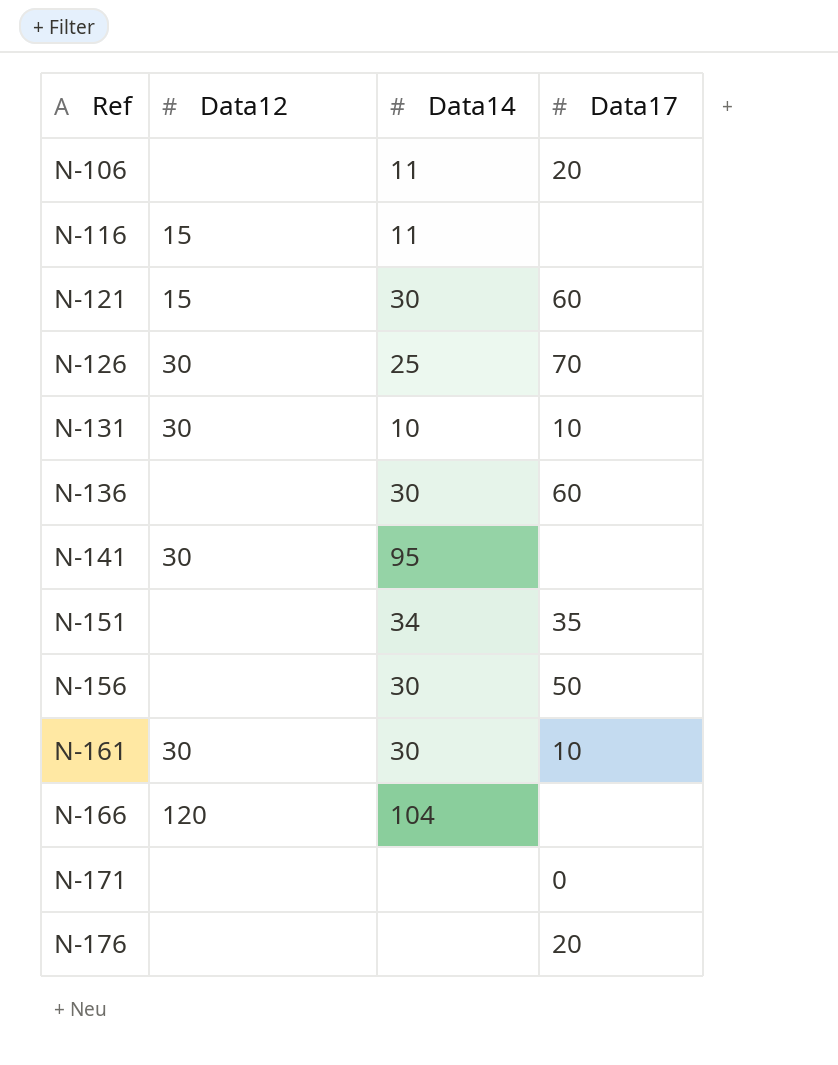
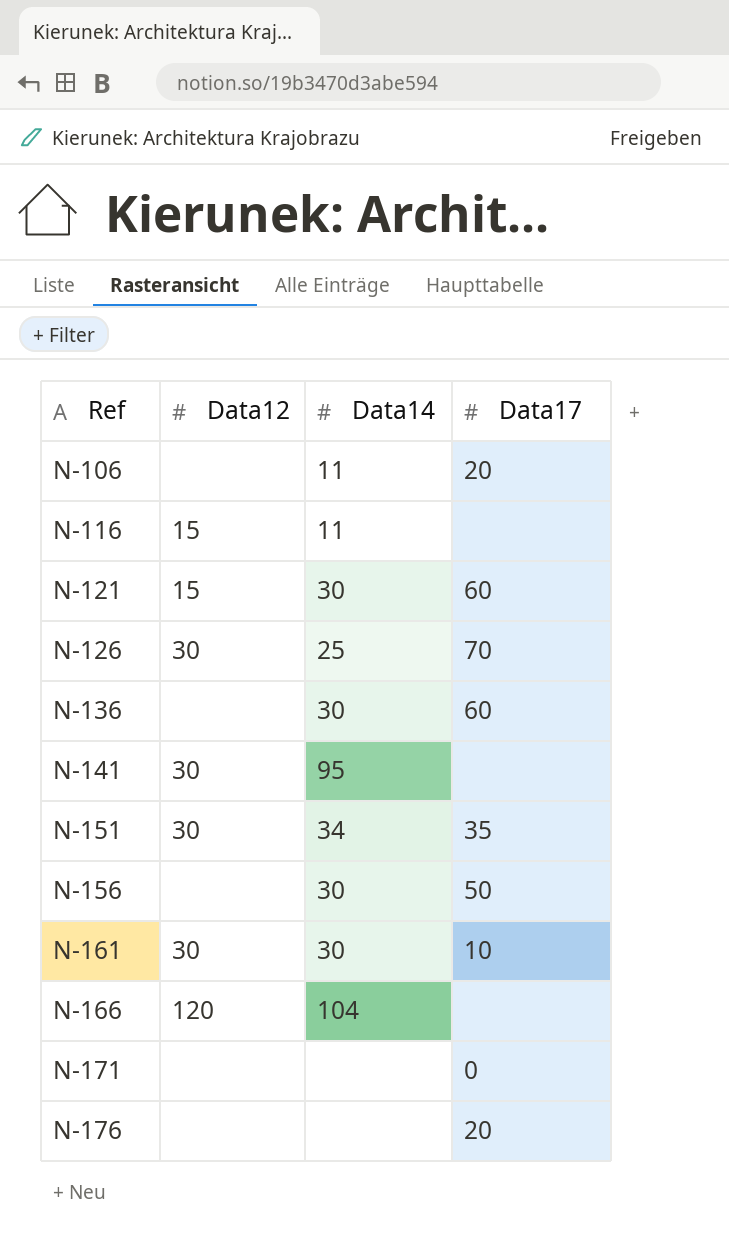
row N-131: 30 | 10 | 10 -> none
N-151 | Data12: none -> 30

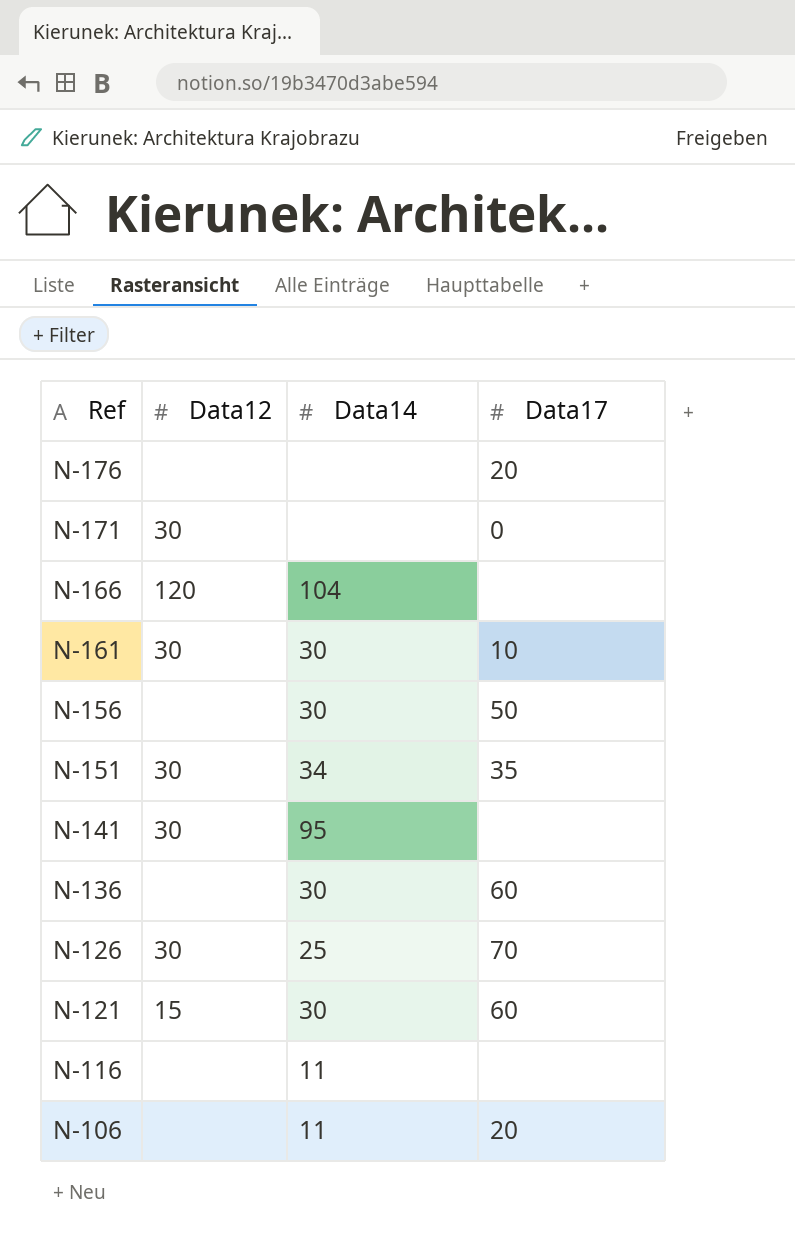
row order: Ref ascending -> Ref descending
N-171 | Data12: none -> 30
N-116 | Data12: 15 -> none

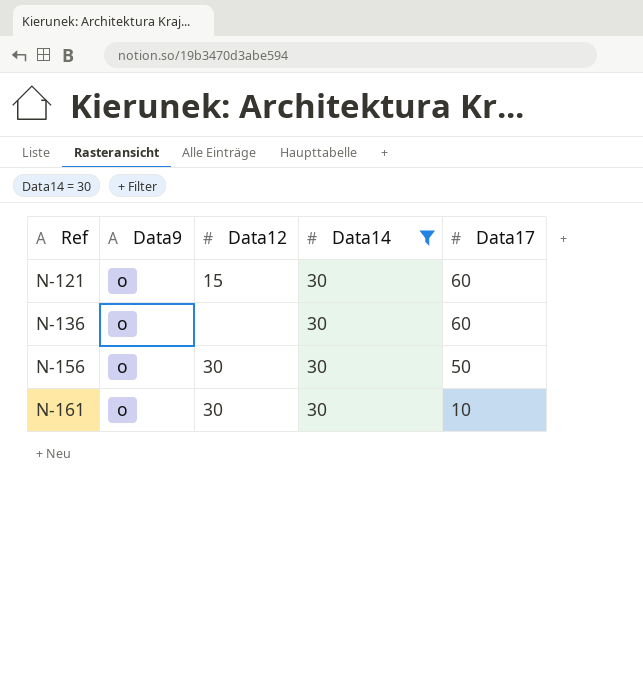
filter: none -> Data14 = 30
row order: Ref descending -> Ref ascending
column Data9 | position: none -> 2
N-156 | Data12: none -> 30

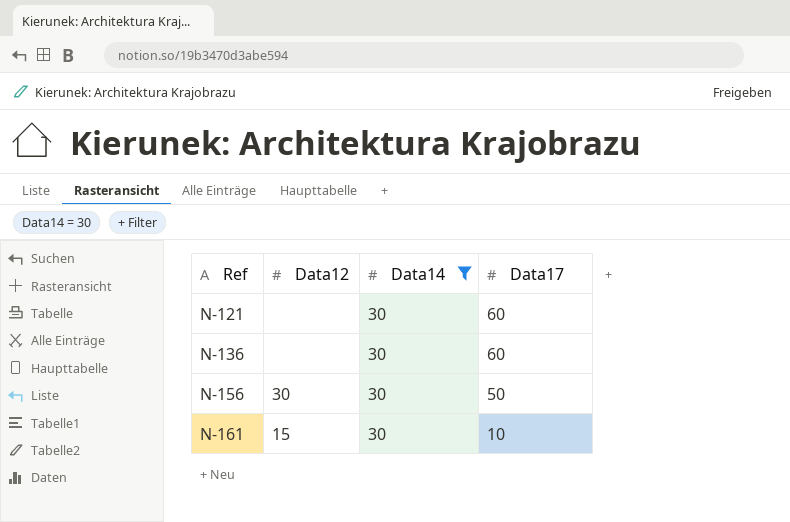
column Data9 | position: 2 -> none
N-121 | Data12: 15 -> none
N-161 | Data12: 30 -> 15

